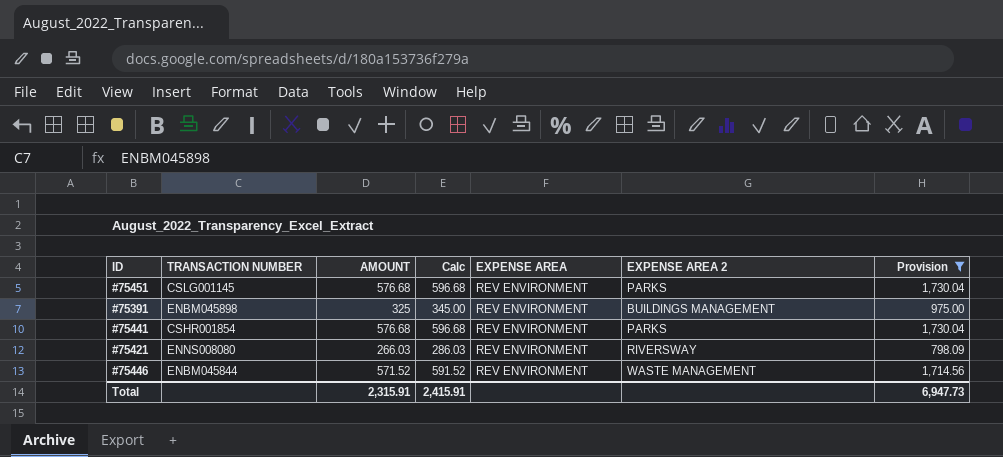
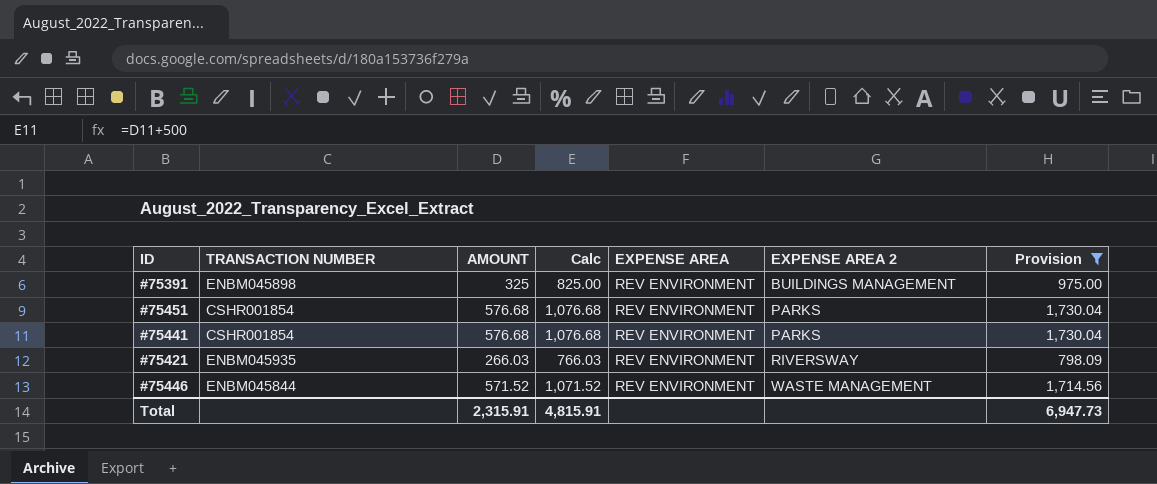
row order: none -> EXPENSE AREA 2 ascending
column Calc | formula: [AMOUNT] + 20 -> [AMOUNT] + 500
#75451 | TRANSACTION NUMBER: CSLG001145 -> CSHR001854
#75421 | TRANSACTION NUMBER: ENNS008080 -> ENBM045935
Total | Calc: 2,415.91 -> 4,815.91

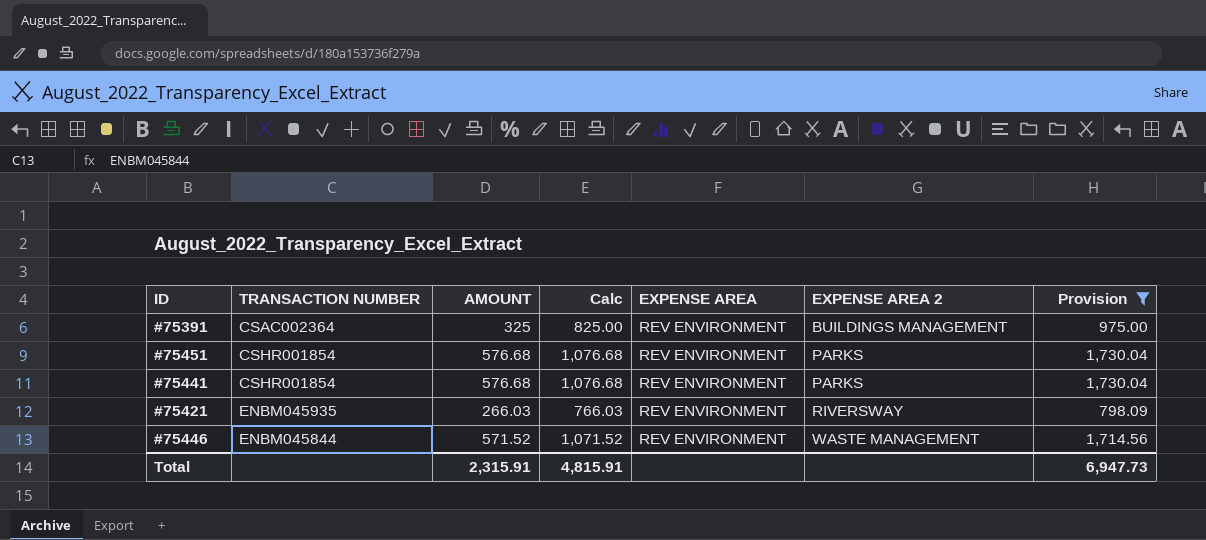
#75391 | TRANSACTION NUMBER: ENBM045898 -> CSAC002364

